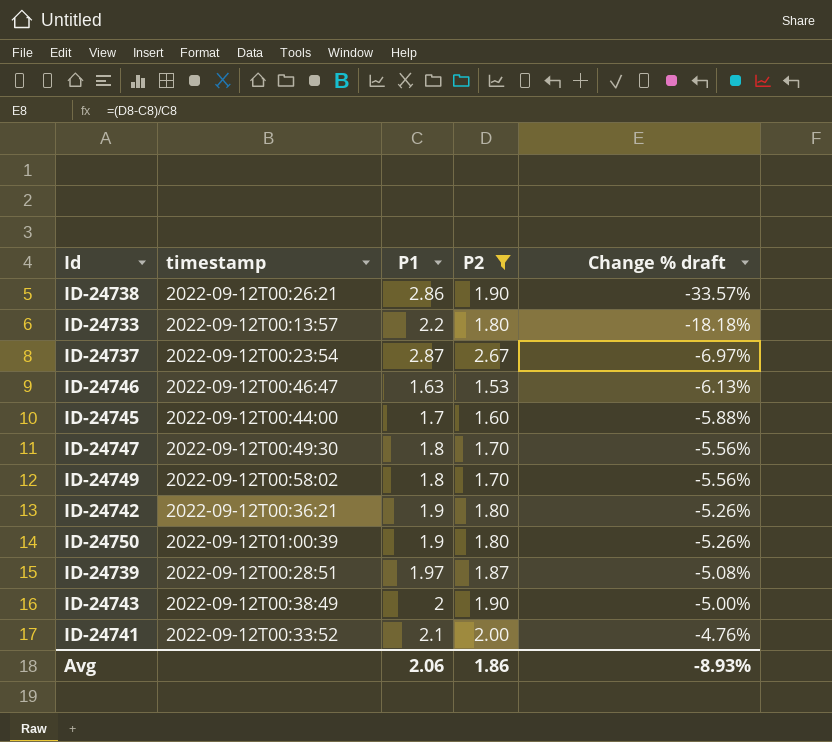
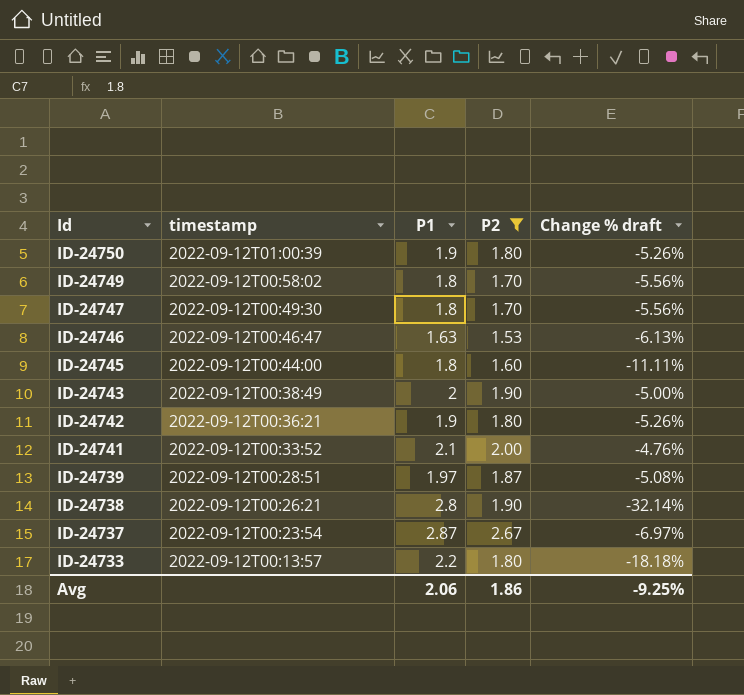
row order: Change % draft ascending -> Id descending
ID-24745 | P1: 1.7 -> 1.8
ID-24745 | Change % draft: -5.88% -> -11.11%
ID-24738 | P1: 2.86 -> 2.8
ID-24738 | Change % draft: -33.57% -> -32.14%
Avg | Change % draft: -8.93% -> -9.25%

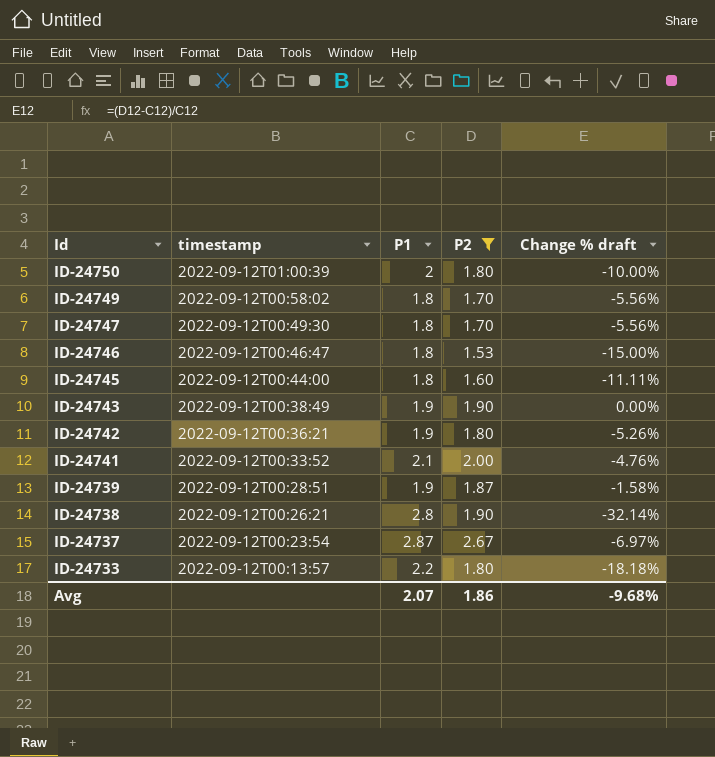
ID-24750 | P1: 1.9 -> 2
ID-24750 | Change % draft: -5.26% -> -10.00%
ID-24746 | P1: 1.63 -> 1.8
ID-24746 | Change % draft: -6.13% -> -15.00%
ID-24743 | P1: 2 -> 1.9
ID-24743 | Change % draft: -5.00% -> 0.00%
ID-24739 | P1: 1.97 -> 1.9
ID-24739 | Change % draft: -5.08% -> -1.58%
Avg | P1: 2.06 -> 2.07
Avg | Change % draft: -9.25% -> -9.68%

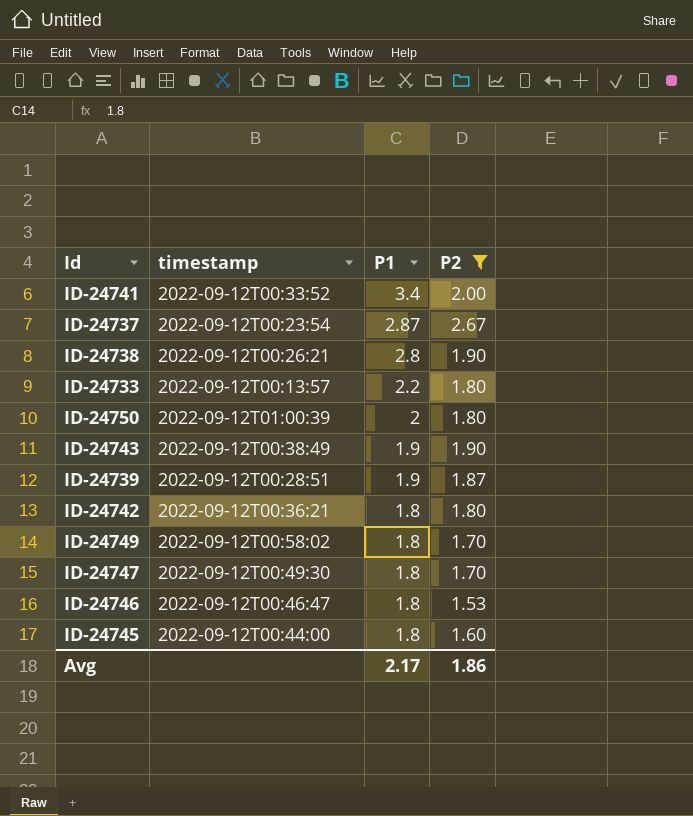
row order: Id descending -> P1 descending
column Change % draft | formula: ([P2] - [P1]) / [P1] -> none
ID-24741 | P1: 2.1 -> 3.4
ID-24742 | P1: 1.9 -> 1.8
Avg | P1: 2.07 -> 2.17

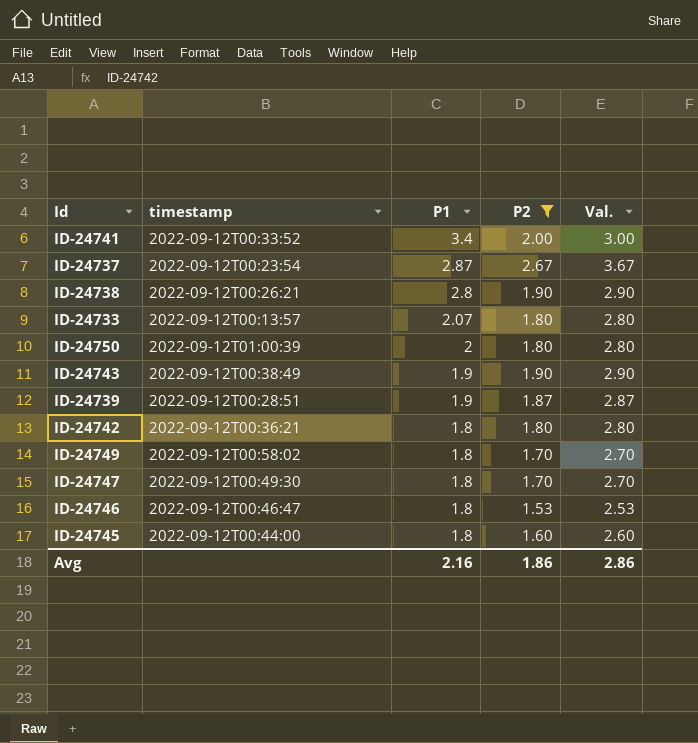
column Val. | formula: none -> [P2] + 1
ID-24733 | P1: 2.2 -> 2.07
Avg | P1: 2.17 -> 2.16

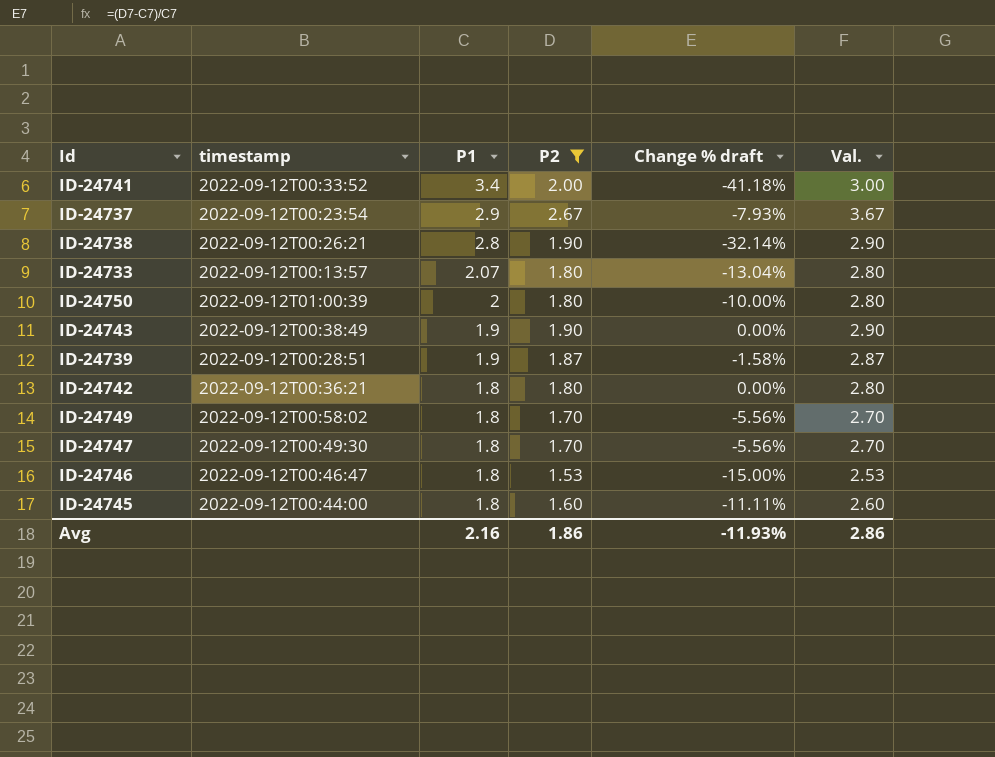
column Change % draft | formula: none -> ([P2] - [P1]) / [P1]
ID-24737 | P1: 2.87 -> 2.9

